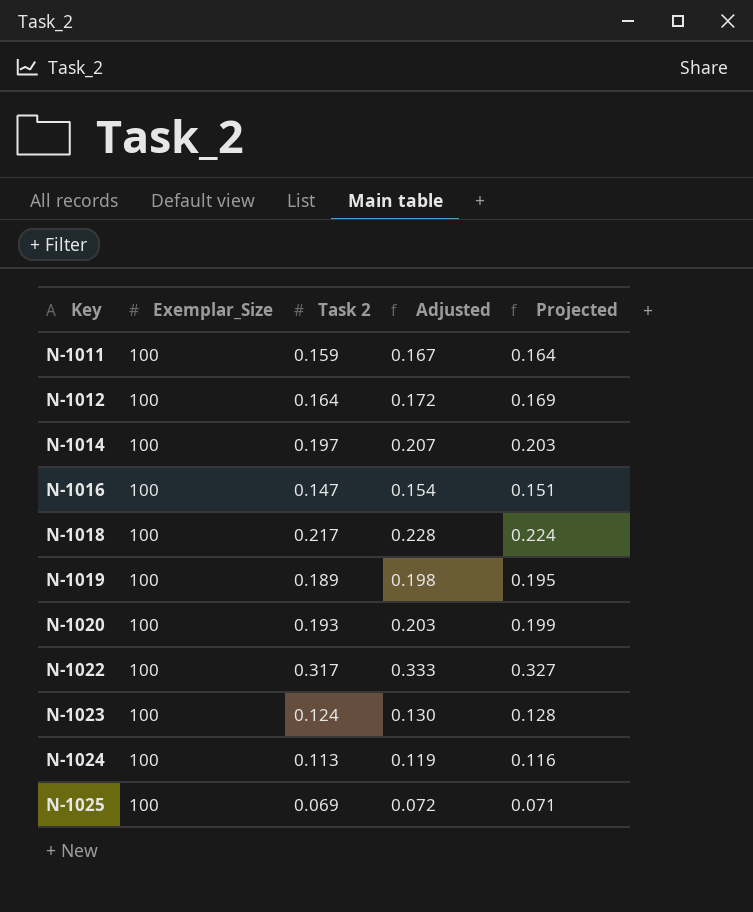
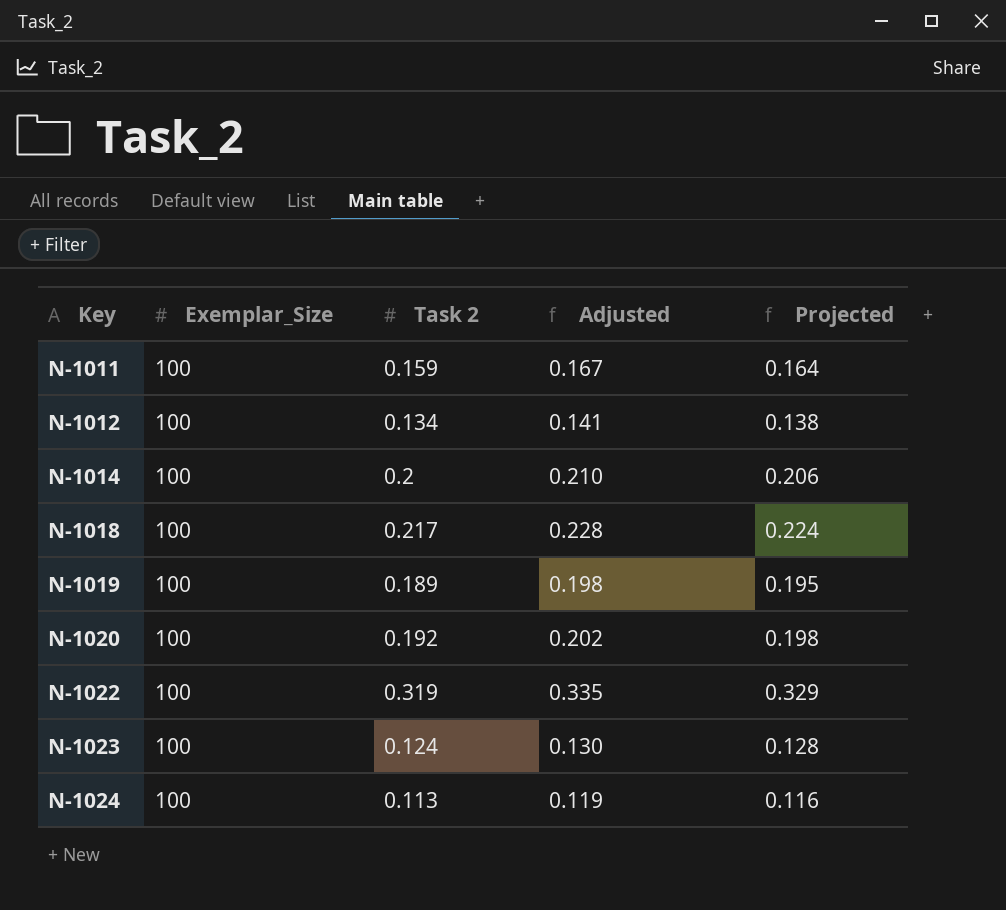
row N-1016: 100 | 0.147 | 0.154 | 0.151 -> none
row N-1025: 100 | 0.069 | 0.072 | 0.071 -> none
N-1012 | Task 2: 0.164 -> 0.134
N-1012 | Adjusted: 0.172 -> 0.141
N-1012 | Projected: 0.169 -> 0.138
N-1014 | Task 2: 0.197 -> 0.2
N-1014 | Adjusted: 0.207 -> 0.210
N-1014 | Projected: 0.203 -> 0.206
N-1020 | Task 2: 0.193 -> 0.192
N-1020 | Adjusted: 0.203 -> 0.202
N-1020 | Projected: 0.199 -> 0.198
N-1022 | Task 2: 0.317 -> 0.319
N-1022 | Adjusted: 0.333 -> 0.335
N-1022 | Projected: 0.327 -> 0.329

